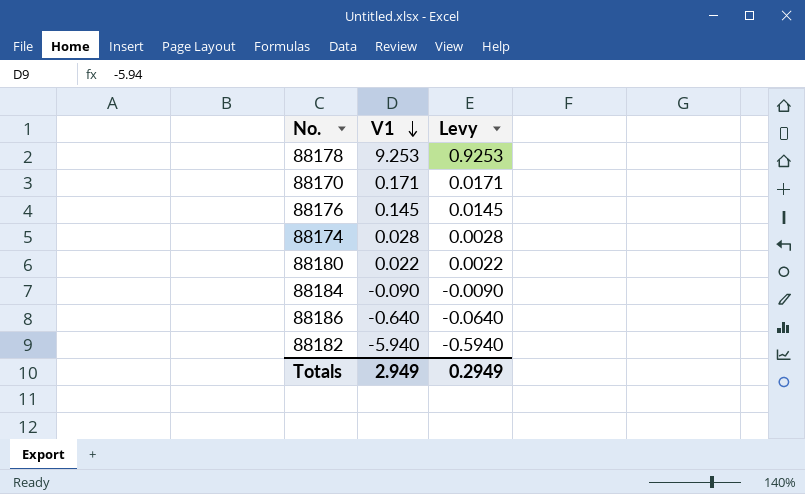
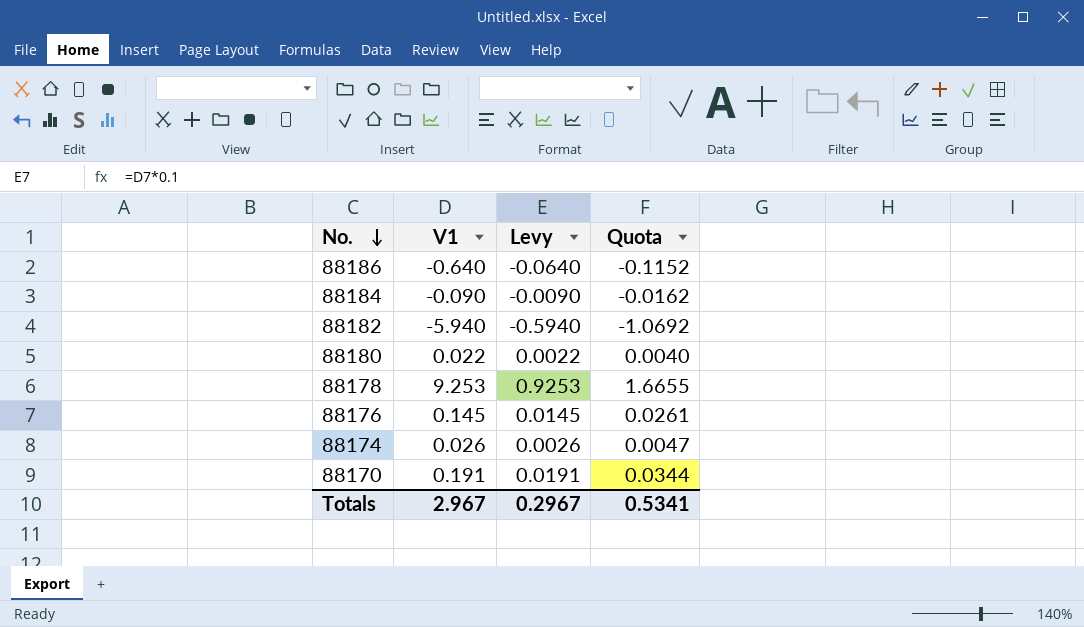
row order: V1 descending -> No. descending
column Quota | formula: none -> [V1] * 0.18
88174 | V1: 0.028 -> 0.026
88174 | Levy: 0.0028 -> 0.0026
88170 | V1: 0.171 -> 0.191
88170 | Levy: 0.0171 -> 0.0191
Totals | V1: 2.949 -> 2.967
Totals | Levy: 0.2949 -> 0.2967

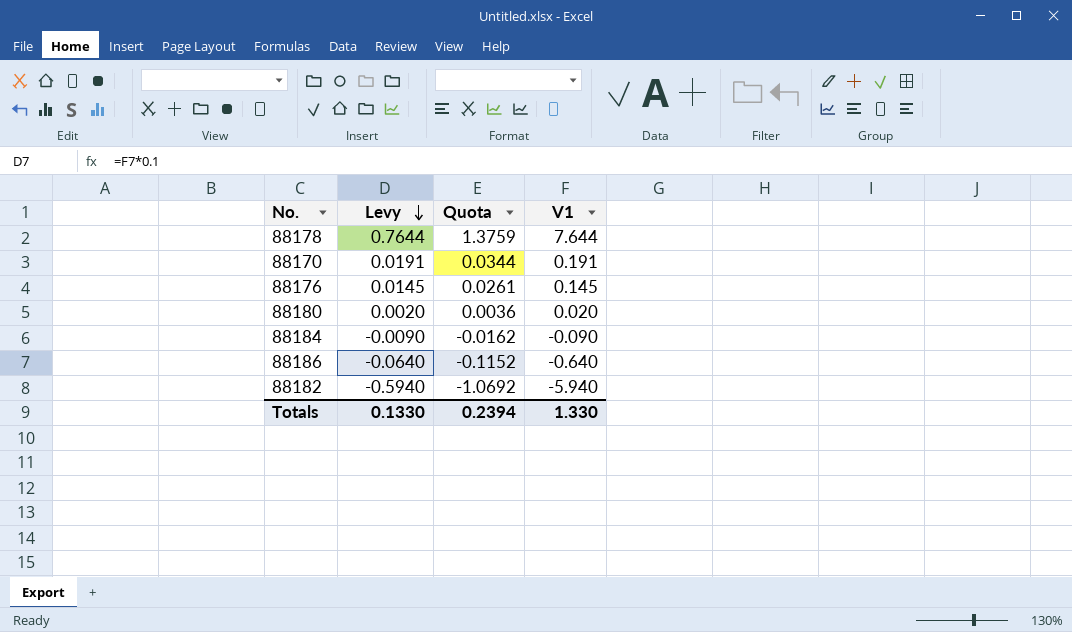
row order: No. descending -> Levy descending
column V1 | position: 2 -> 4
row 88174: 0.026 | 0.0026 | 0.0047 -> none
88178 | Levy: 0.9253 -> 0.7644
88178 | Quota: 1.6655 -> 1.3759
88178 | V1: 9.253 -> 7.644
88180 | Levy: 0.0022 -> 0.0020
88180 | Quota: 0.0040 -> 0.0036
88180 | V1: 0.022 -> 0.020
Totals | Levy: 0.2967 -> 0.1330
Totals | Quota: 0.5341 -> 0.2394
Totals | V1: 2.967 -> 1.330

